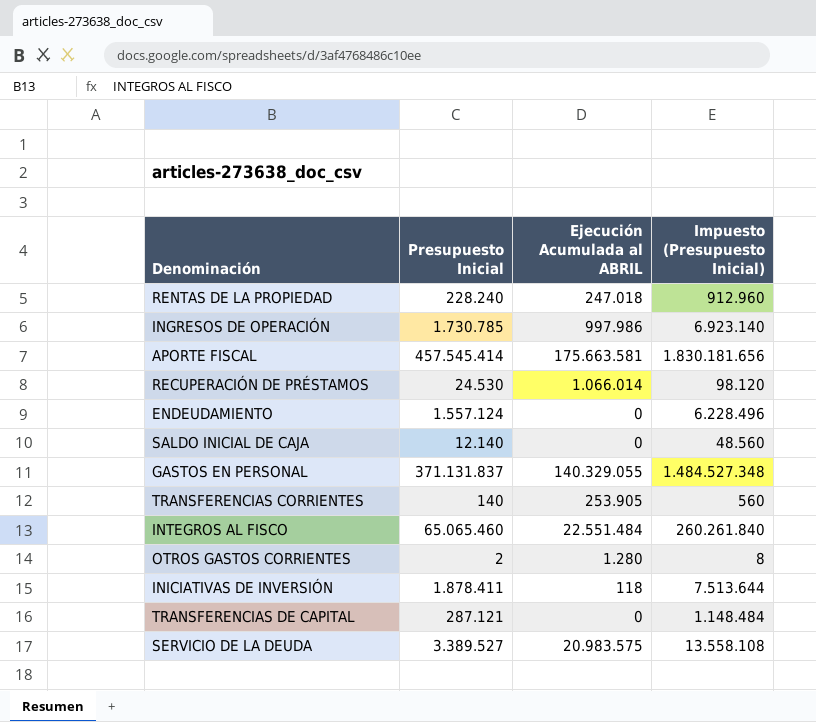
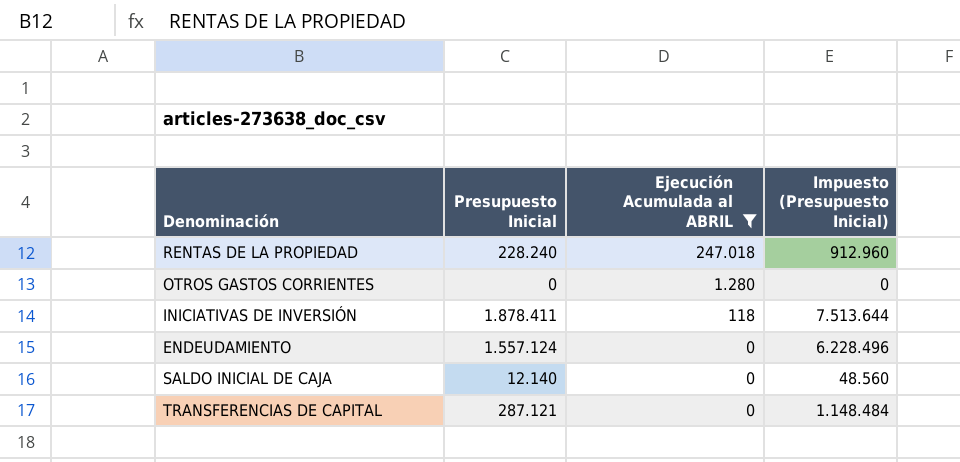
filter: none -> Ejecución Acumulada al ABRIL <= 247.018
row order: none -> Ejecución Acumulada al ABRIL descending
OTROS GASTOS CORRIENTES | Presupuesto Inicial: 2 -> 0
OTROS GASTOS CORRIENTES | Impuesto (Presupuesto Inicial): 8 -> 0

